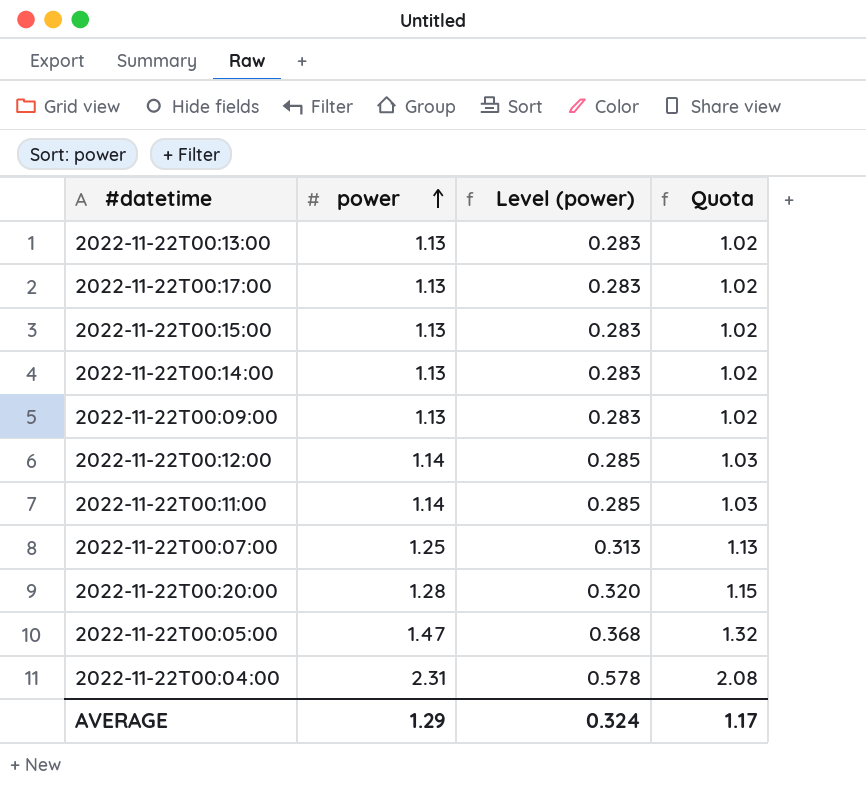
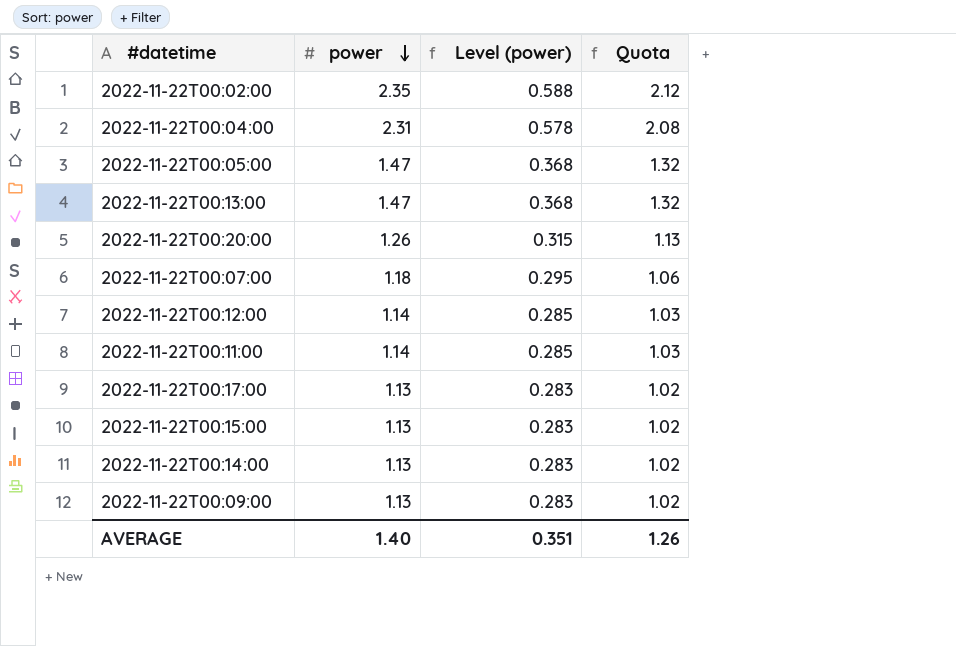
row order: power ascending -> power descending
row 2022-11-22T00:02:00: none -> 2.35 | 0.588 | 2.12
2022-11-22T00:13:00 | power: 1.13 -> 1.47
2022-11-22T00:13:00 | Level (power): 0.283 -> 0.368
2022-11-22T00:13:00 | Quota: 1.02 -> 1.32
2022-11-22T00:20:00 | power: 1.28 -> 1.26
2022-11-22T00:20:00 | Level (power): 0.320 -> 0.315
2022-11-22T00:20:00 | Quota: 1.15 -> 1.13
2022-11-22T00:07:00 | power: 1.25 -> 1.18
2022-11-22T00:07:00 | Level (power): 0.313 -> 0.295
2022-11-22T00:07:00 | Quota: 1.13 -> 1.06
AVERAGE | power: 1.29 -> 1.40
AVERAGE | Level (power): 0.324 -> 0.351
AVERAGE | Quota: 1.17 -> 1.26

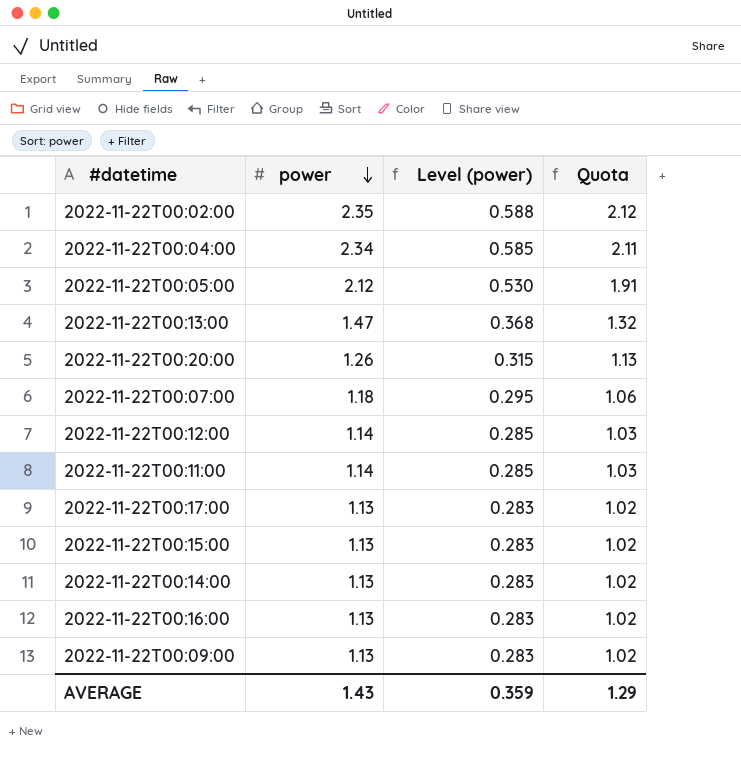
2022-11-22T00:04:00 | power: 2.31 -> 2.34
2022-11-22T00:04:00 | Level (power): 0.578 -> 0.585
2022-11-22T00:04:00 | Quota: 2.08 -> 2.11
2022-11-22T00:05:00 | power: 1.47 -> 2.12
2022-11-22T00:05:00 | Level (power): 0.368 -> 0.530
2022-11-22T00:05:00 | Quota: 1.32 -> 1.91
row 2022-11-22T00:16:00: none -> 1.13 | 0.283 | 1.02
AVERAGE | power: 1.40 -> 1.43
AVERAGE | Level (power): 0.351 -> 0.359
AVERAGE | Quota: 1.26 -> 1.29

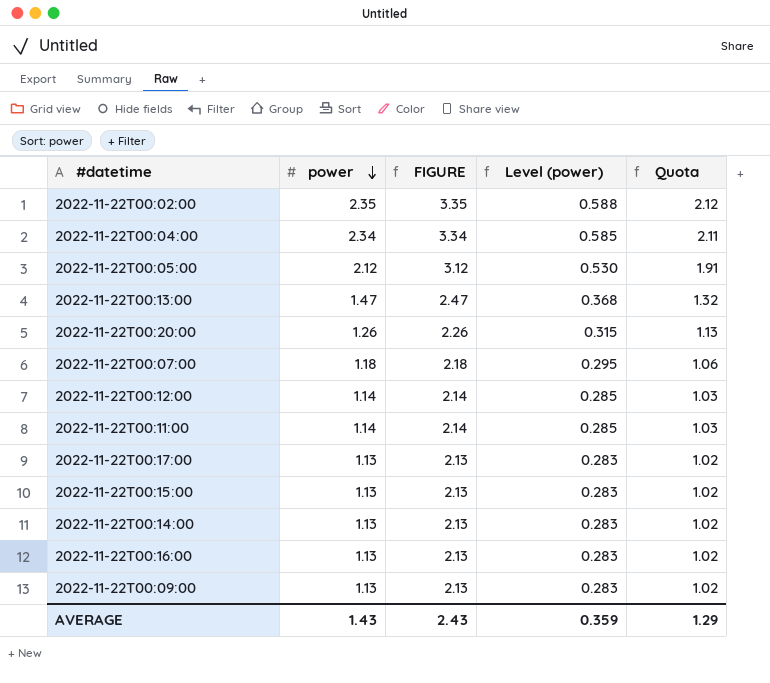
column FIGURE | formula: none -> [power] + 1

